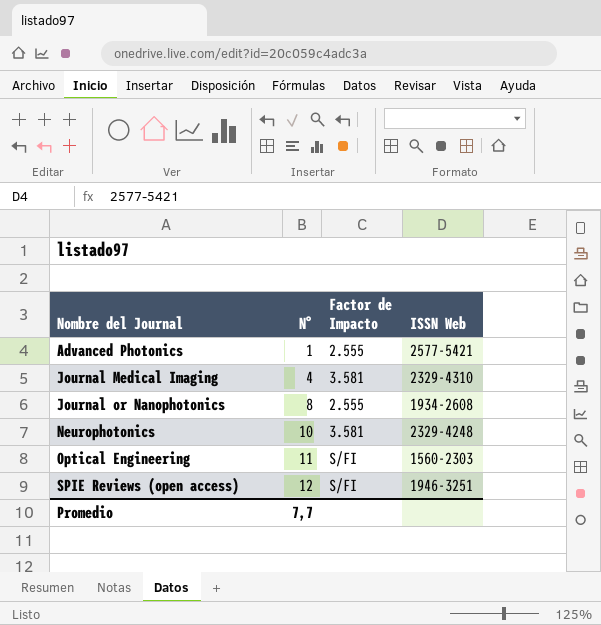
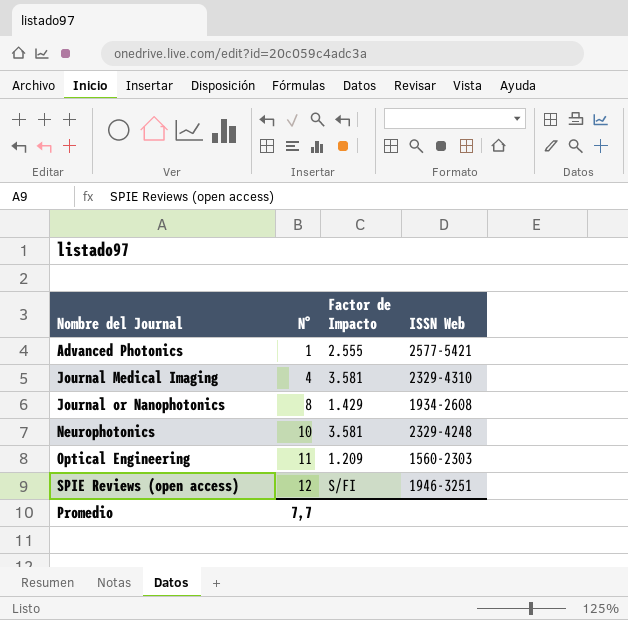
Journal or Nanophotonics | Factor de Impacto: 2.555 -> 1.429
Optical Engineering | Factor de Impacto: S/FI -> 1.209

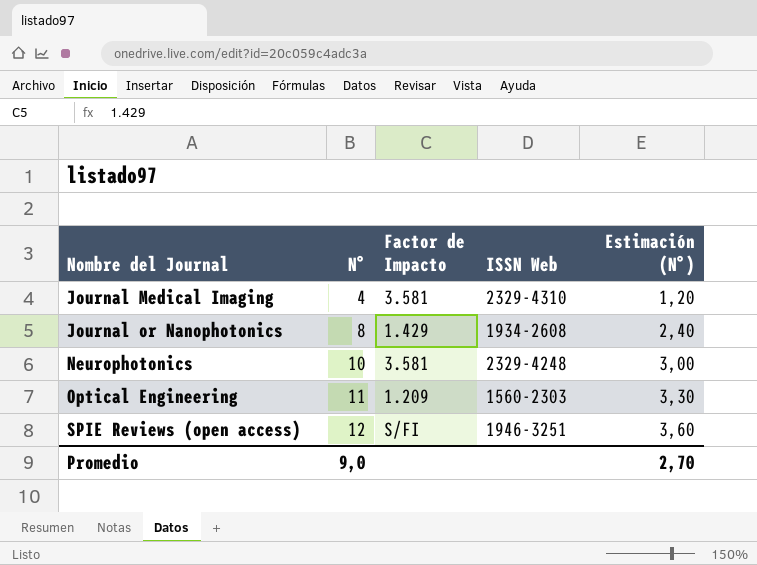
column Estimación (N°) | formula: none -> [N°] * 0,3
row Advanced Photonics: 1 | 2.555 | 2577-5421 -> none
Promedio | N°: 7,7 -> 9,0

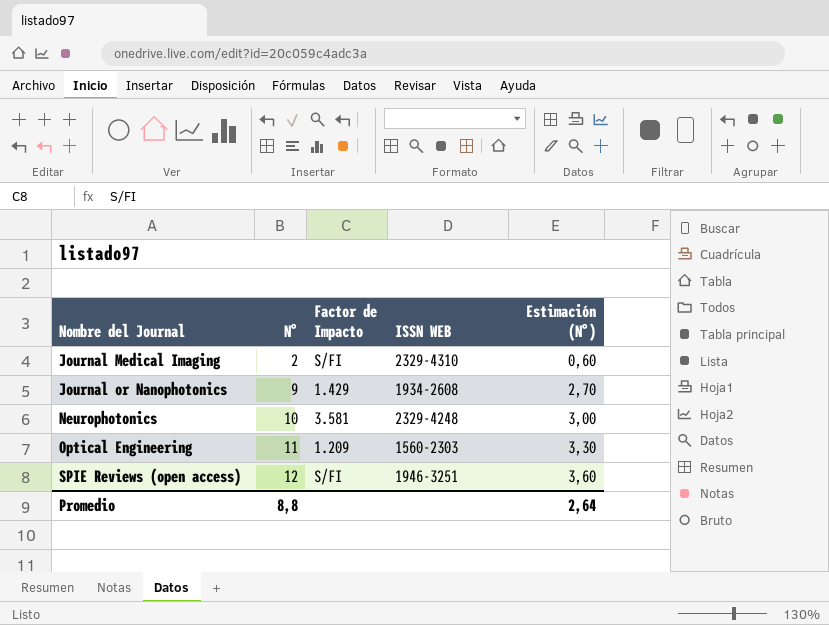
column name: ISSN Web -> ISSN WEB
Journal Medical Imaging | N°: 4 -> 2
Journal Medical Imaging | Factor de Impacto: 3.581 -> S/FI
Journal Medical Imaging | Estimación (N°): 1,20 -> 0,60
Journal or Nanophotonics | N°: 8 -> 9
Journal or Nanophotonics | Estimación (N°): 2,40 -> 2,70
Promedio | N°: 9,0 -> 8,8
Promedio | Estimación (N°): 2,70 -> 2,64

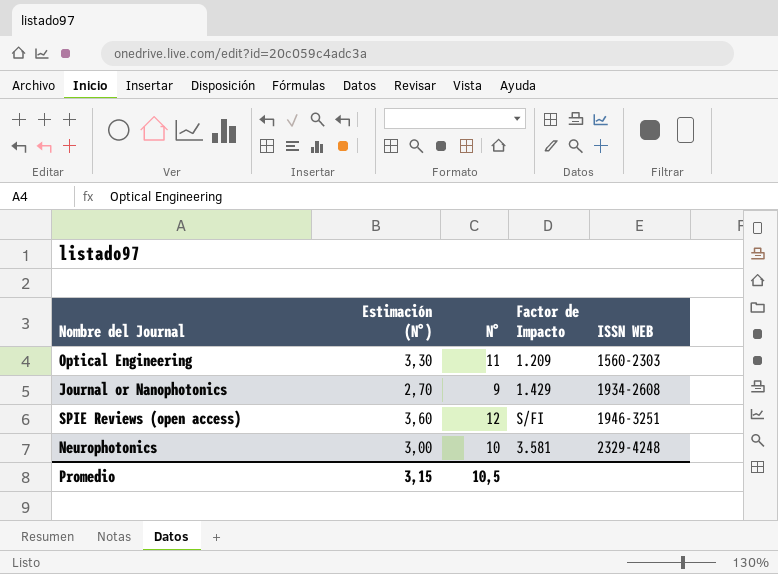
row order: Nombre del Journal ascending -> ISSN WEB ascending
column Estimación (N°) | position: 5 -> 2
row Journal Medical Imaging: 2 | S/FI | 2329-4310 | 0,60 -> none
Promedio | Estimación (N°): 2,64 -> 3,15
Promedio | N°: 8,8 -> 10,5

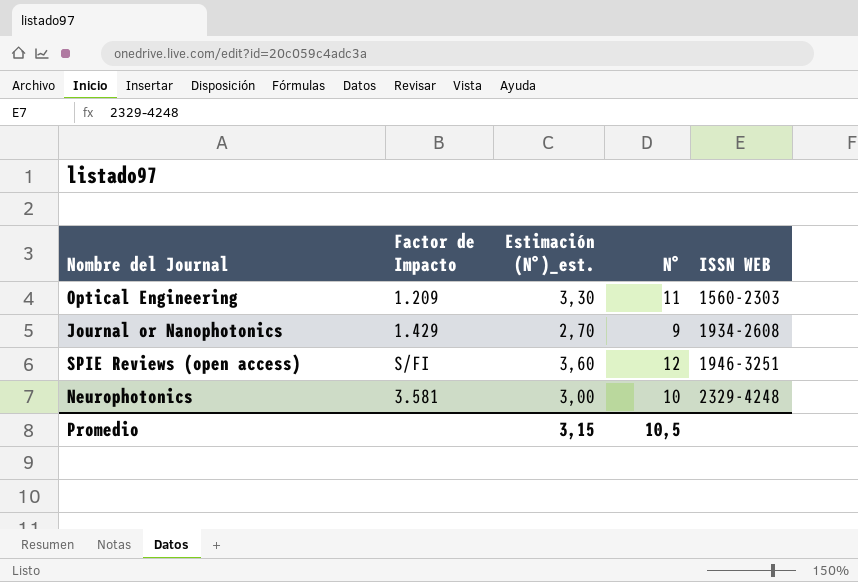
column Factor de Impacto | position: 4 -> 2
column name: Estimación (N°) -> Estimación (N°)_est.

